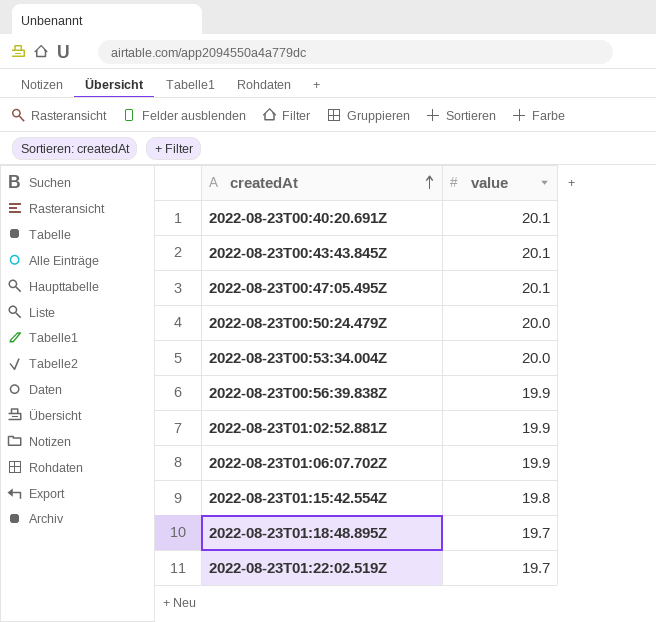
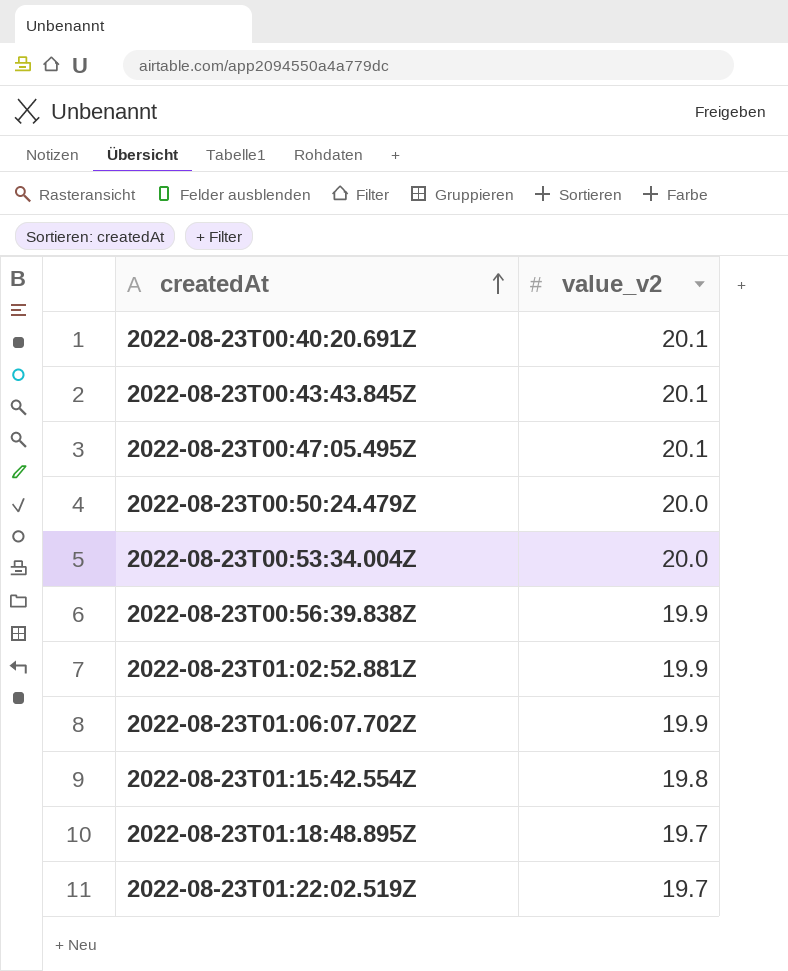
column name: value -> value_v2

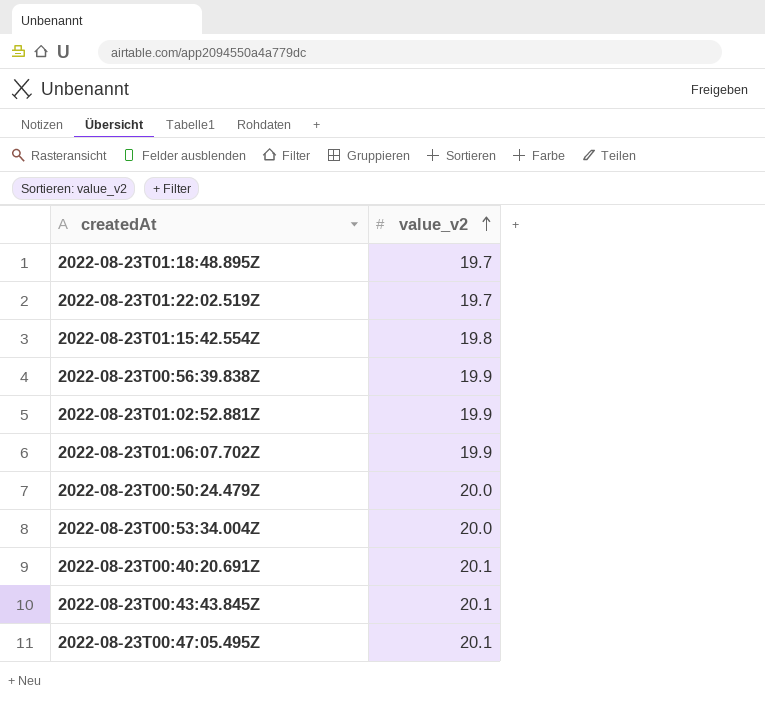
row order: createdAt ascending -> value_v2 ascending

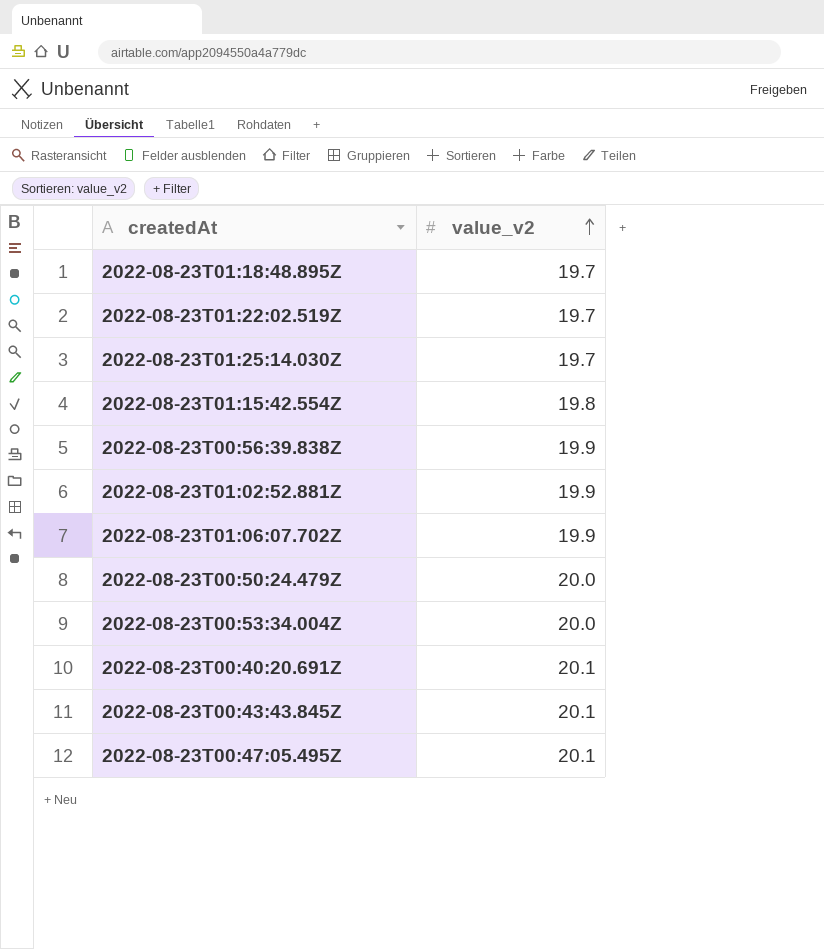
row 2022-08-23T01:25:14.030Z: none -> 19.7

